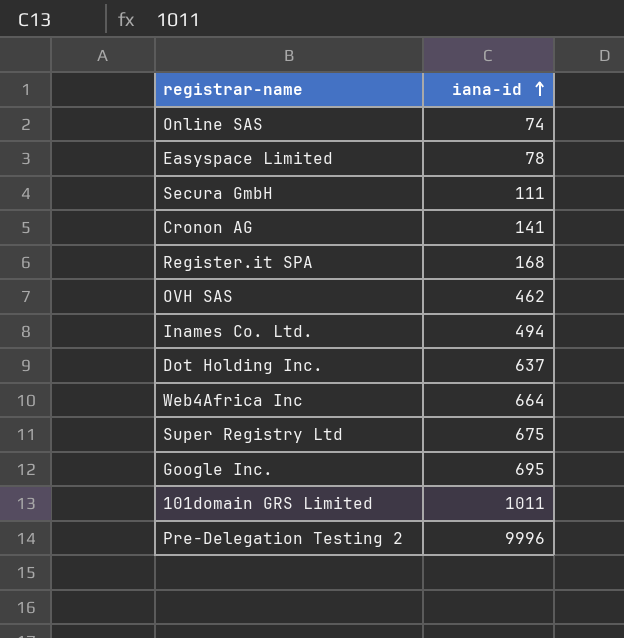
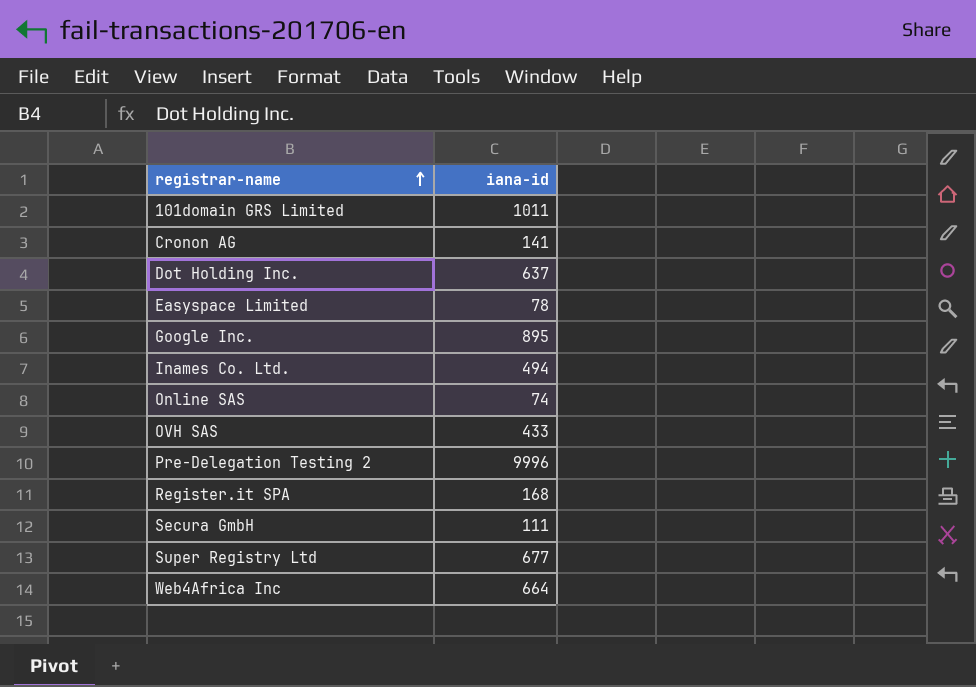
row order: iana-id ascending -> registrar-name ascending
Google Inc. | iana-id: 695 -> 895
OVH SAS | iana-id: 462 -> 433
Super Registry Ltd | iana-id: 675 -> 677

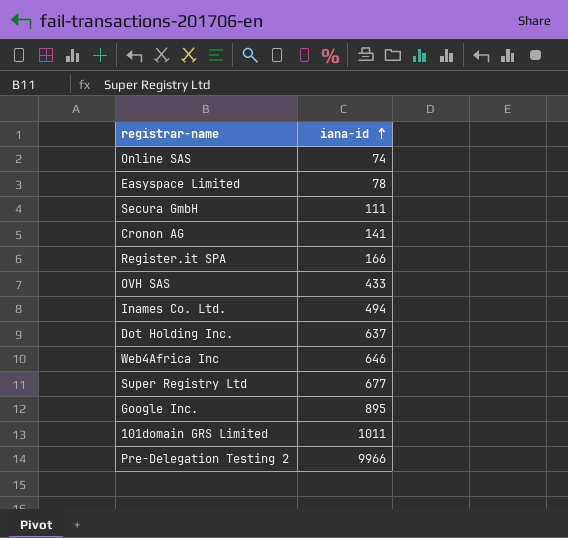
row order: registrar-name ascending -> iana-id ascending
Register.it SPA | iana-id: 168 -> 166
Web4Africa Inc | iana-id: 664 -> 646
Pre-Delegation Testing 2 | iana-id: 9996 -> 9966

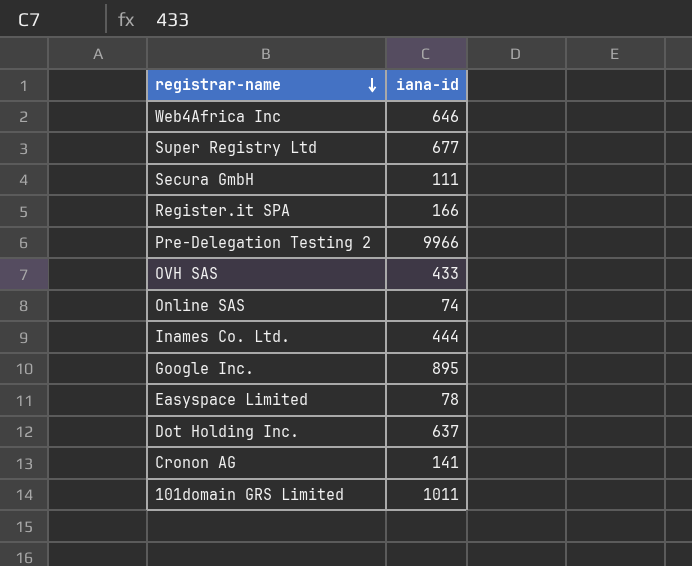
row order: iana-id ascending -> registrar-name descending
Inames Co. Ltd. | iana-id: 494 -> 444

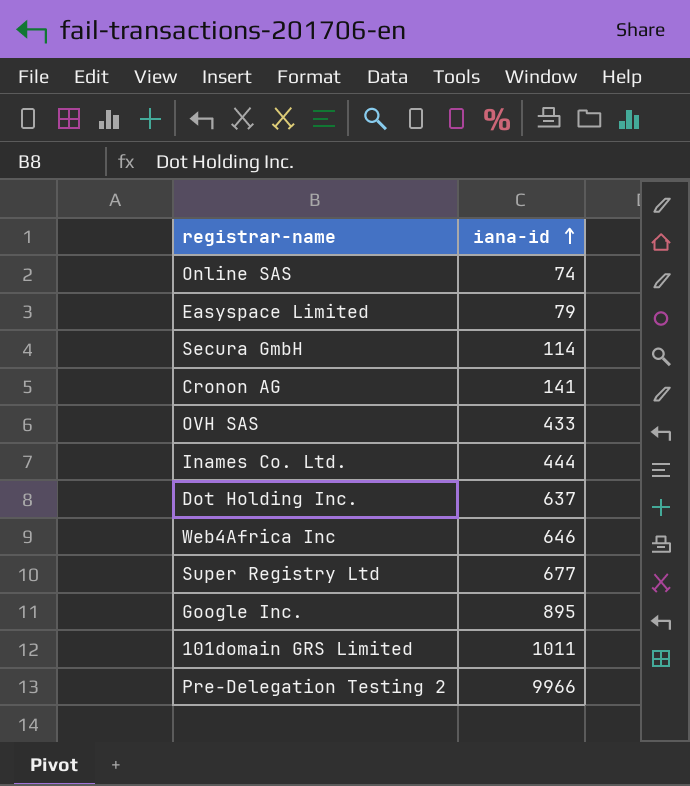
row order: registrar-name descending -> iana-id ascending
row Register.it SPA: 166 -> none
Easyspace Limited | iana-id: 78 -> 79
Secura GmbH | iana-id: 111 -> 114

